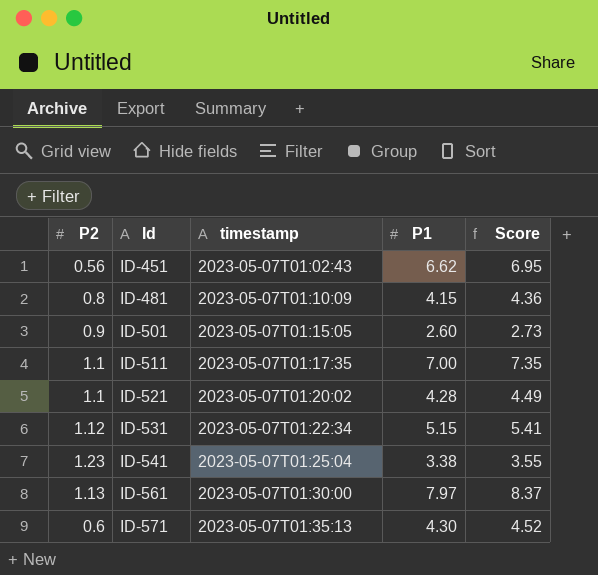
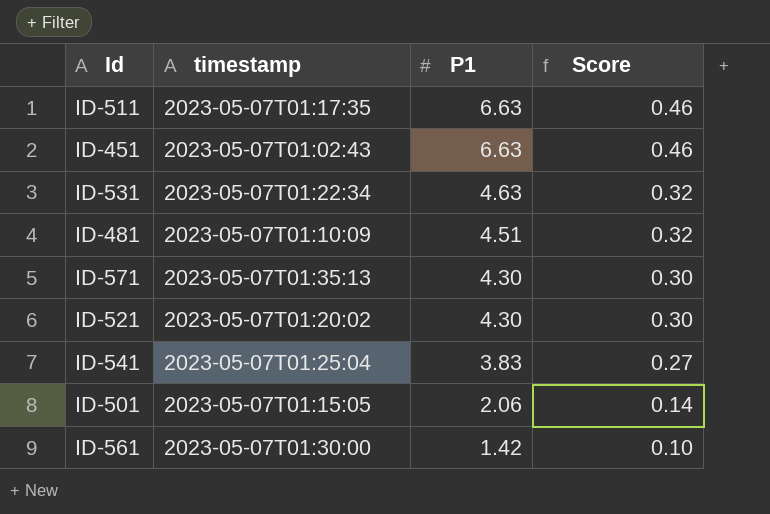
row order: Id ascending -> P1 descending
column P2 | position: 1 -> none
column Score | formula: [P1] * 1.05 -> [P1] * 0.07
ID-511 | P1: 7.00 -> 6.63
ID-451 | P1: 6.62 -> 6.63
ID-531 | P1: 5.15 -> 4.63
ID-481 | P1: 4.15 -> 4.51
ID-521 | P1: 4.28 -> 4.30
ID-541 | P1: 3.38 -> 3.83
ID-501 | P1: 2.60 -> 2.06
ID-561 | P1: 7.97 -> 1.42

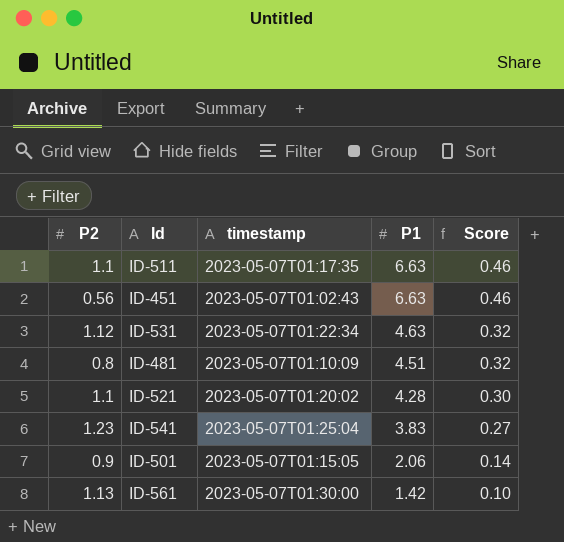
column P2 | position: none -> 1
row ID-571: 2023-05-07T01:35:13 | 4.30 | 0.30 -> none
ID-521 | P1: 4.30 -> 4.28

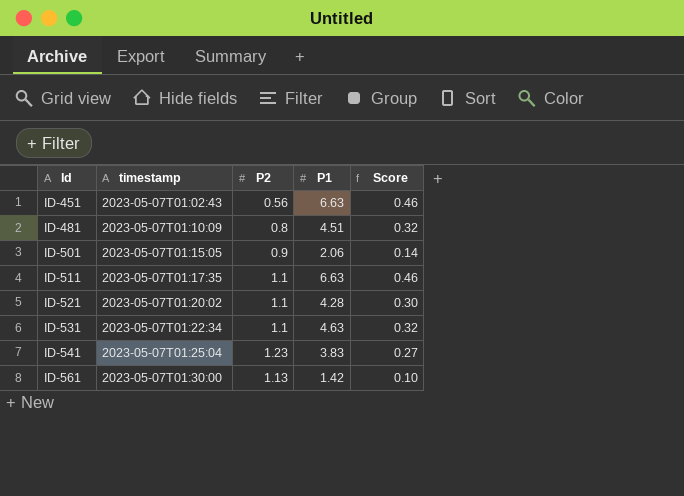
row order: P1 descending -> Id ascending
column P2 | position: 1 -> 3
ID-531 | P2: 1.12 -> 1.1

